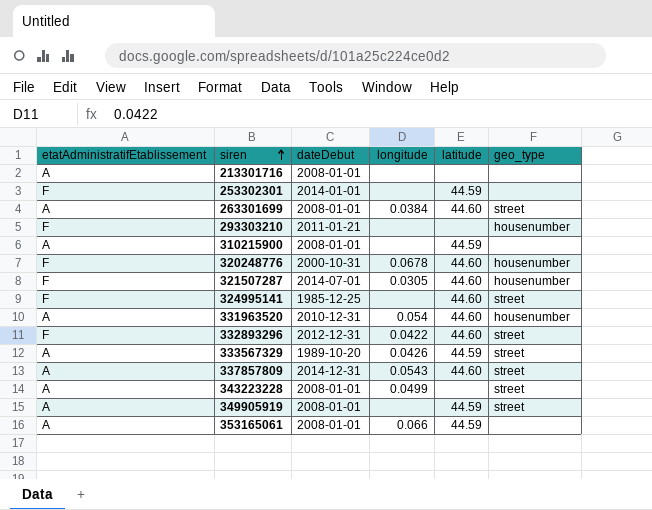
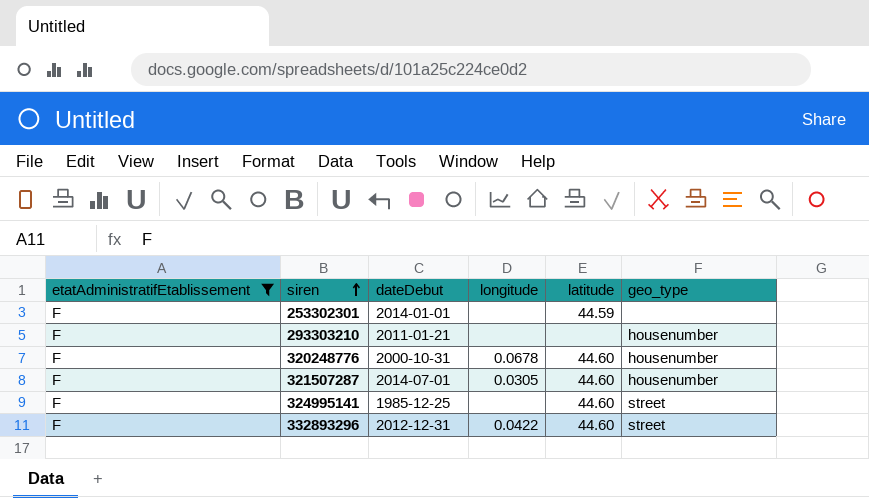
filter: none -> etatAdministratifEtablissement = F

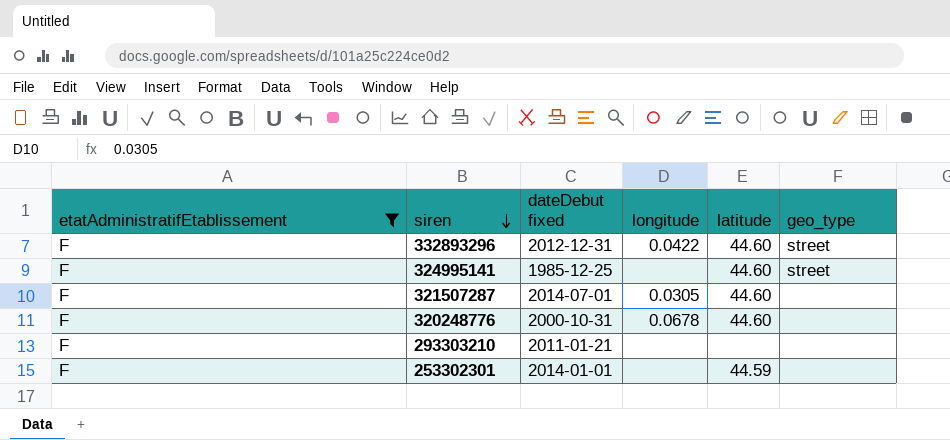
row order: siren ascending -> siren descending
column name: dateDebut -> dateDebut fixed
321507287 | geo_type: housenumber -> none
320248776 | geo_type: housenumber -> none
293303210 | geo_type: housenumber -> none

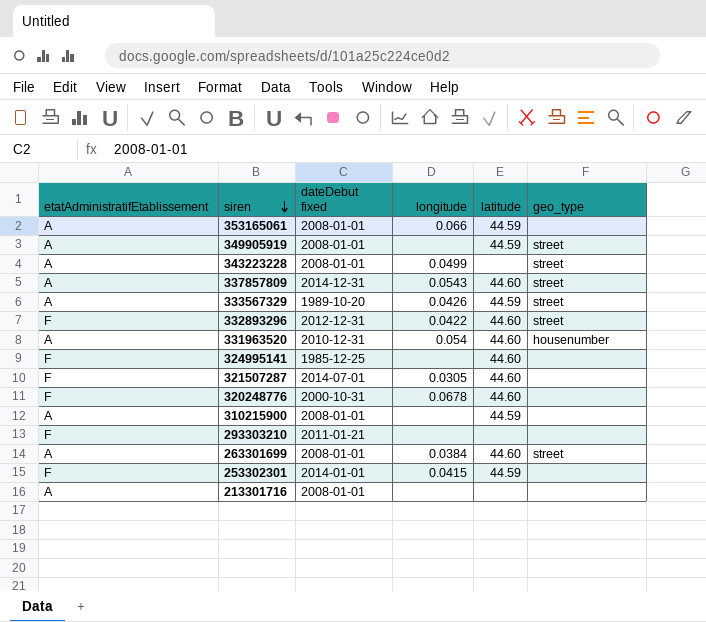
filter: etatAdministratifEtablissement = F -> none
324995141 | geo_type: street -> none
253302301 | longitude: none -> 0.0415

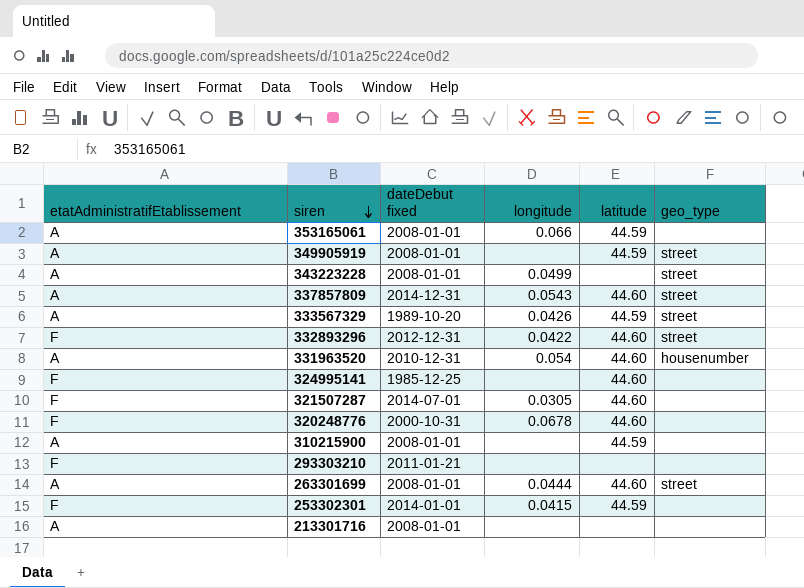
263301699 | longitude: 0.0384 -> 0.0444

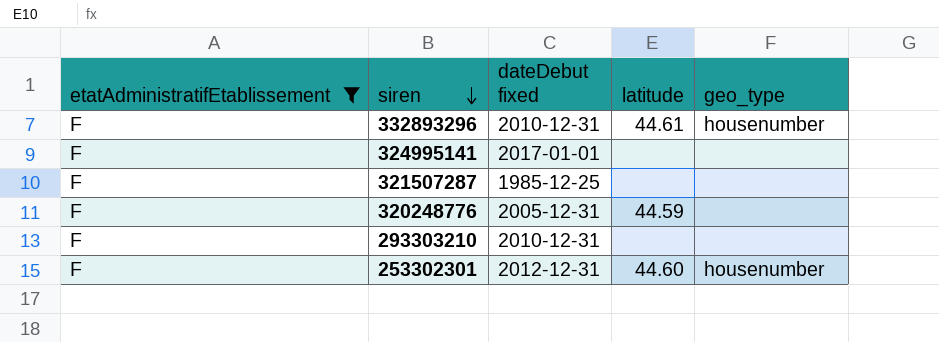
filter: none -> etatAdministratifEtablissement = F
column longitude | position: 4 -> none
332893296 | dateDebut fixed: 2012-12-31 -> 2010-12-31
332893296 | latitude: 44.60 -> 44.61
332893296 | geo_type: street -> housenumber
324995141 | dateDebut fixed: 1985-12-25 -> 2017-01-01
324995141 | latitude: 44.60 -> none
321507287 | dateDebut fixed: 2014-07-01 -> 1985-12-25
321507287 | latitude: 44.60 -> none
320248776 | dateDebut fixed: 2000-10-31 -> 2005-12-31
320248776 | latitude: 44.60 -> 44.59
293303210 | dateDebut fixed: 2011-01-21 -> 2010-12-31
253302301 | dateDebut fixed: 2014-01-01 -> 2012-12-31
253302301 | latitude: 44.59 -> 44.60
253302301 | geo_type: none -> housenumber

